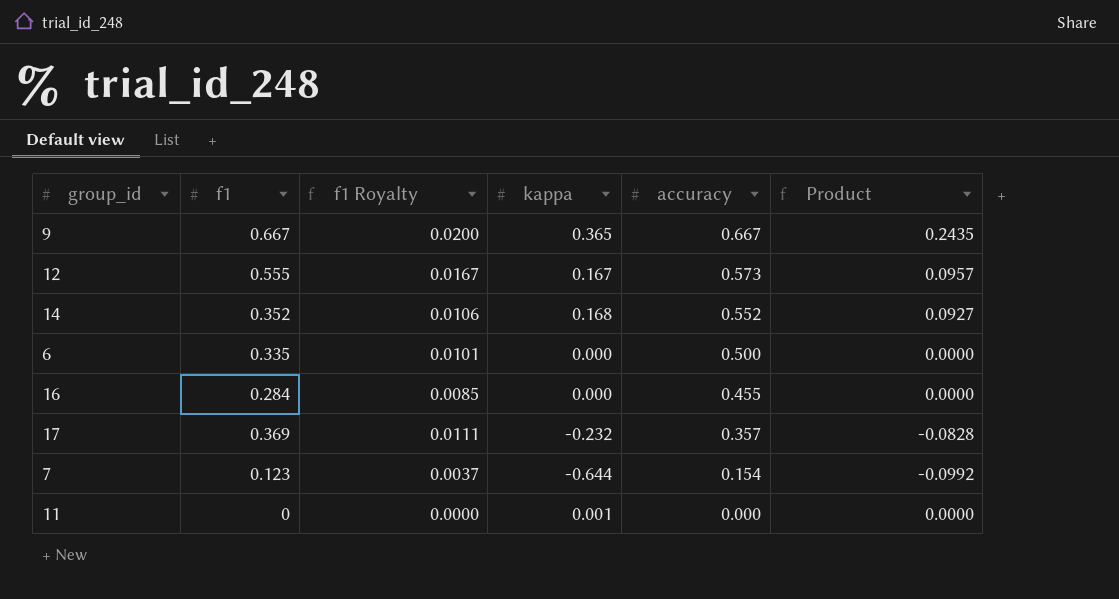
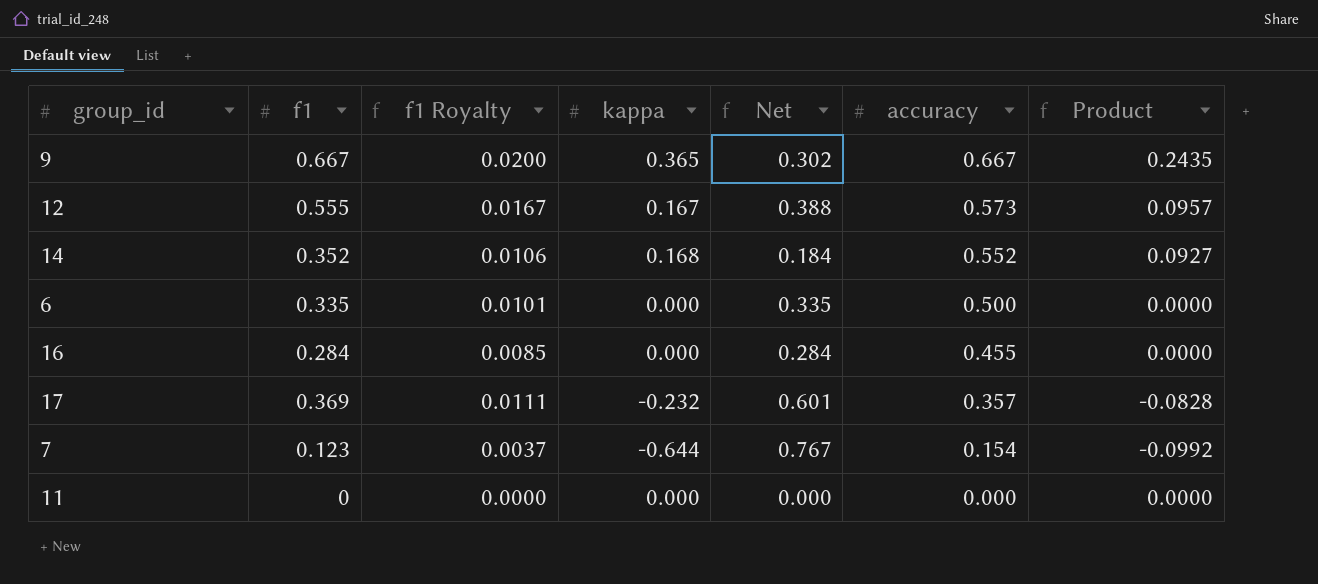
column Net | formula: none -> [f1] - [kappa]
11 | kappa: 0.001 -> 0.000

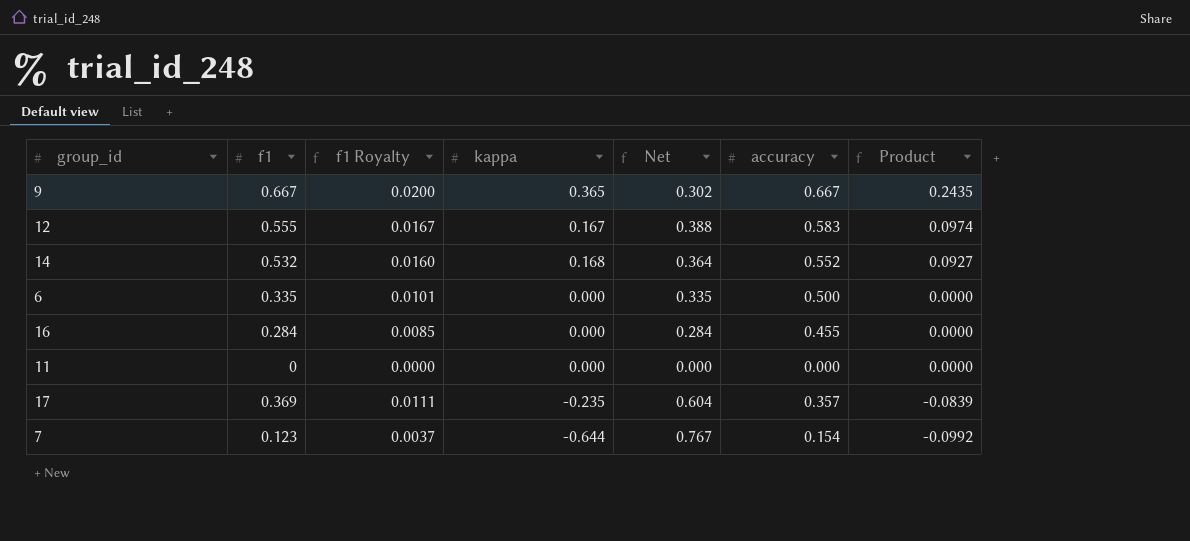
row order: accuracy descending -> Product descending
12 | accuracy: 0.573 -> 0.583
12 | Product: 0.0957 -> 0.0974
14 | f1: 0.352 -> 0.532
14 | f1 Royalty: 0.0106 -> 0.0160
14 | Net: 0.184 -> 0.364
17 | kappa: -0.232 -> -0.235
17 | Net: 0.601 -> 0.604
17 | Product: -0.0828 -> -0.0839

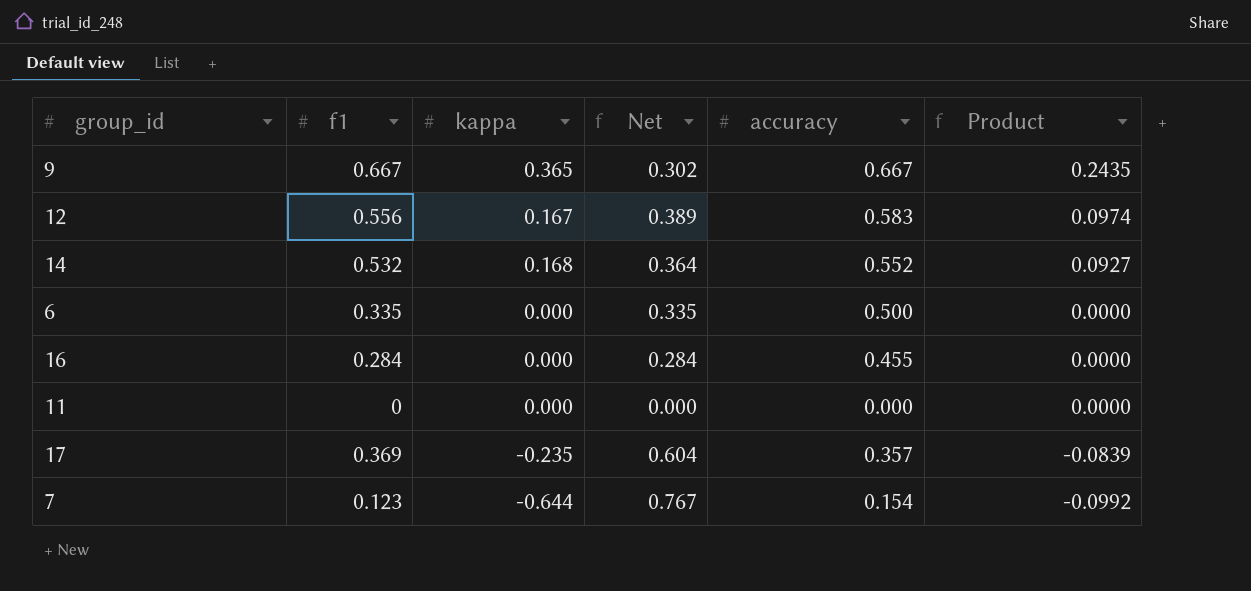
column f1 Royalty | formula: [f1] * 0.03 -> none
12 | f1: 0.555 -> 0.556
12 | Net: 0.388 -> 0.389

